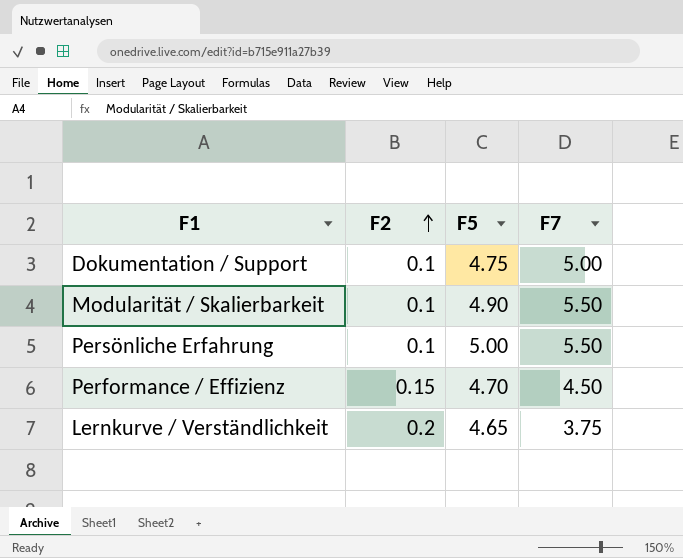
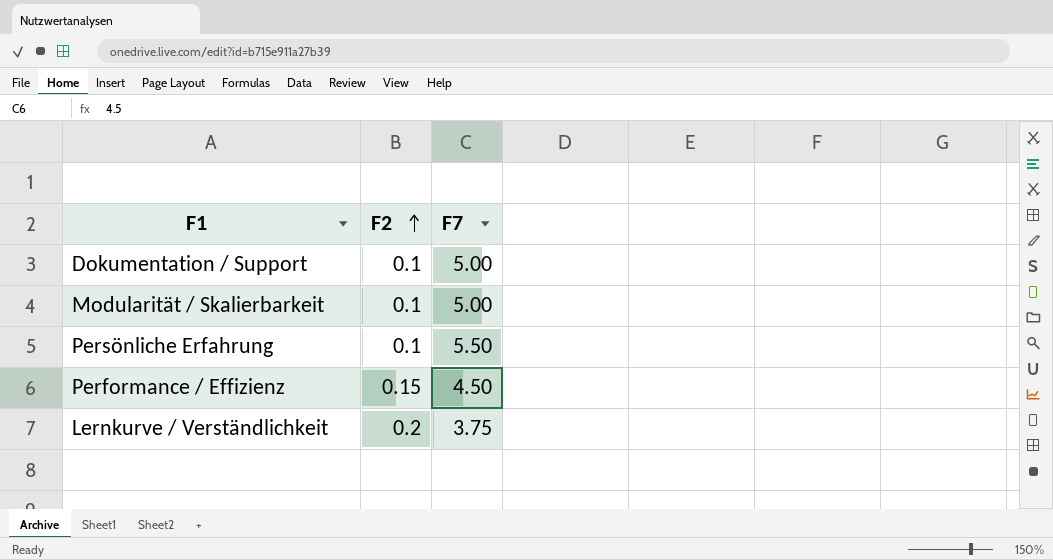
column F5 | position: 3 -> none
Modularität / Skalierbarkeit | F7: 5.50 -> 5.00

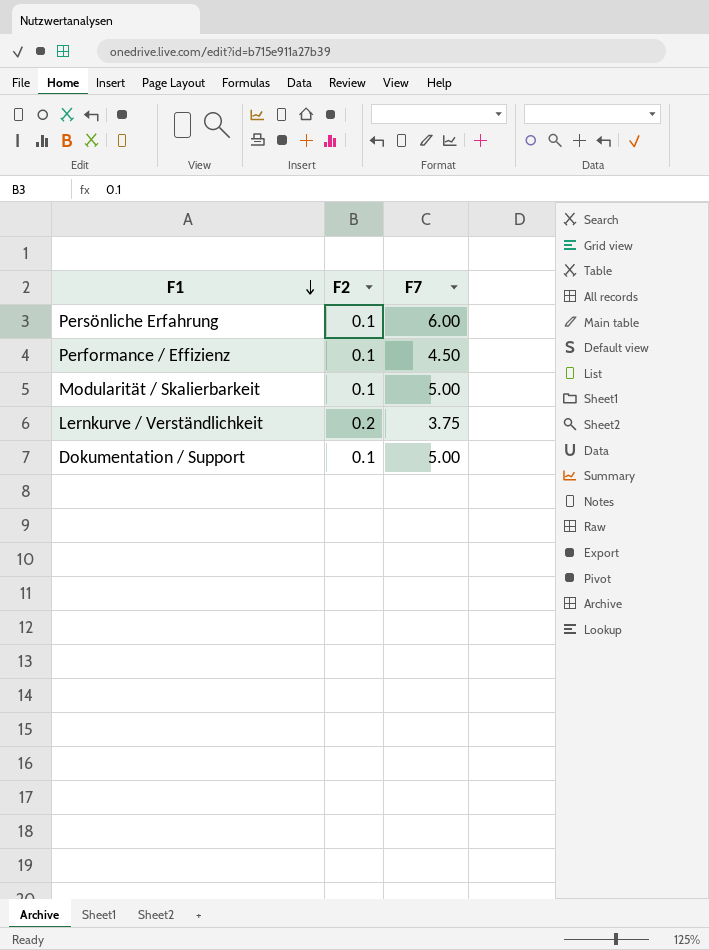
row order: F2 ascending -> F1 descending
Persönliche Erfahrung | F7: 5.50 -> 6.00
Performance / Effizienz | F2: 0.15 -> 0.1

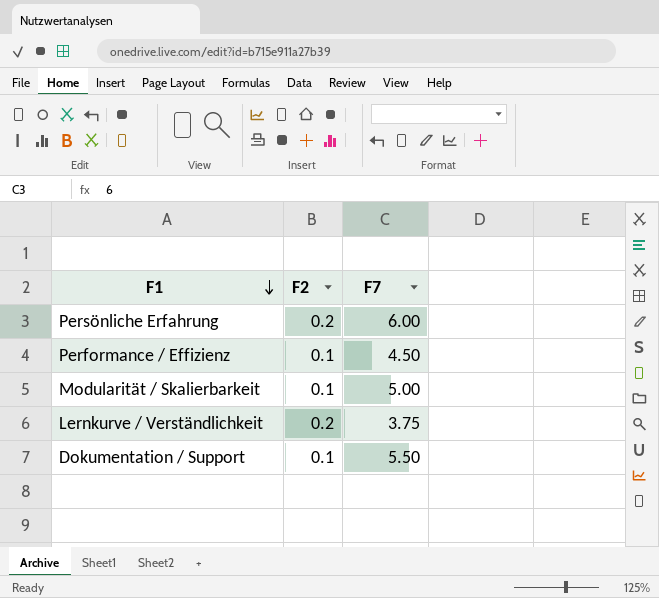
Persönliche Erfahrung | F2: 0.1 -> 0.2
Dokumentation / Support | F7: 5.00 -> 5.50

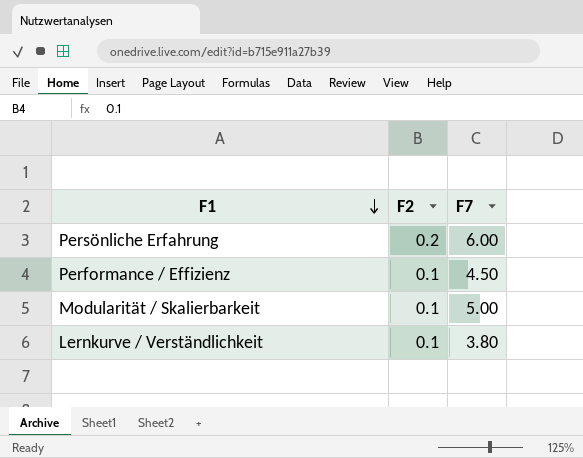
row Dokumentation / Support: 0.1 | 5.50 -> none
Lernkurve / Verständlichkeit | F2: 0.2 -> 0.1
Lernkurve / Verständlichkeit | F7: 3.75 -> 3.80

